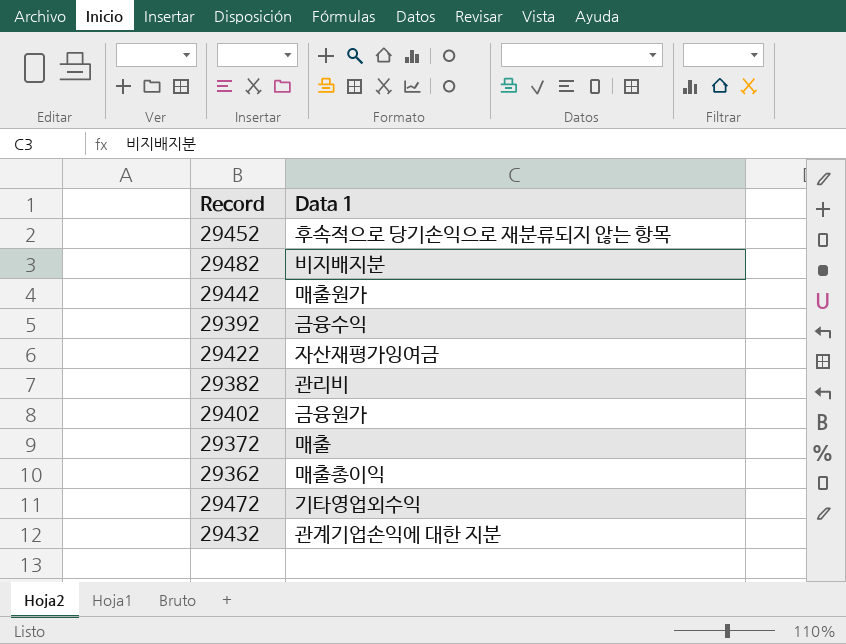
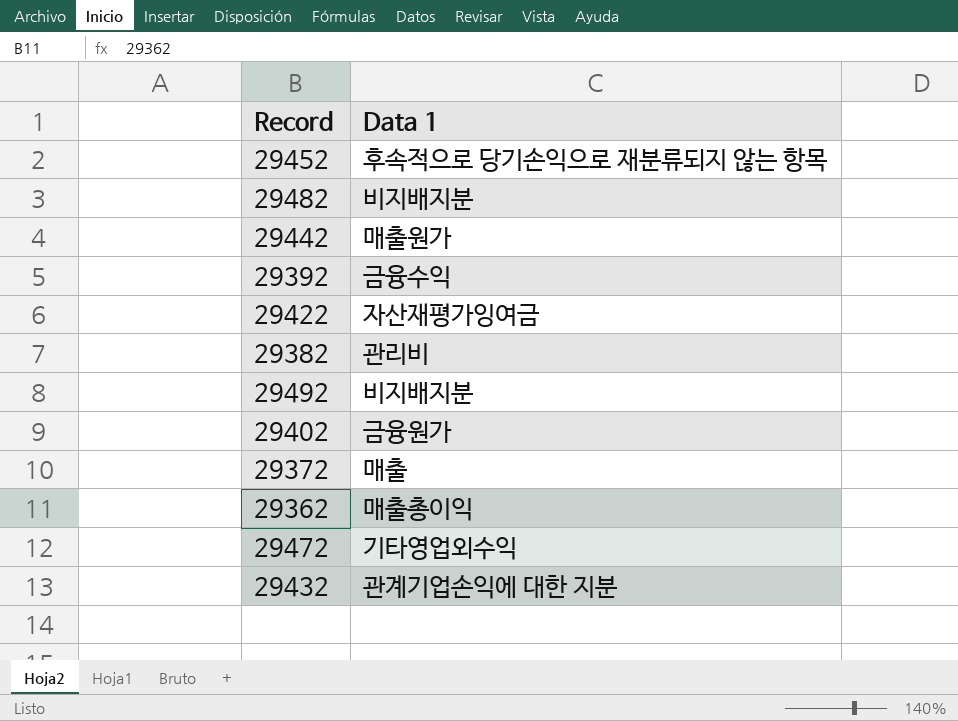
row 29492: none -> 비지배지분

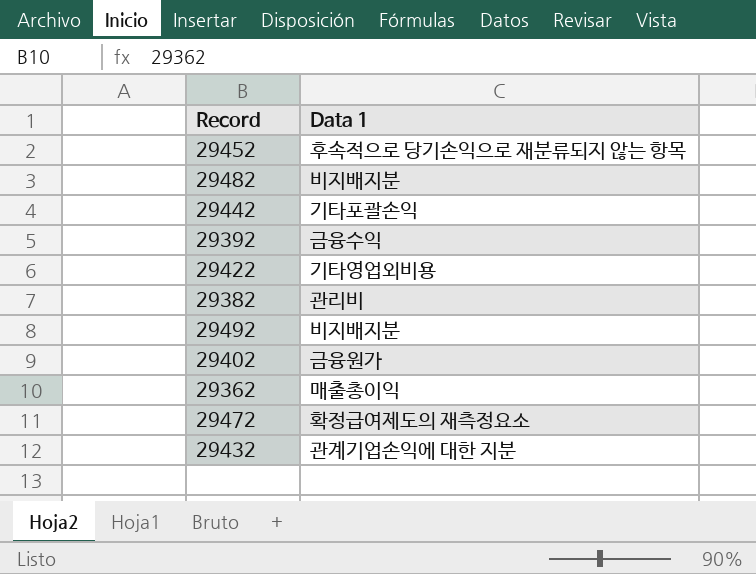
row 29372: 매출 -> none
29442 | Data 1: 매출원가 -> 기타포괄손익
29422 | Data 1: 자산재평가잉여금 -> 기타영업외비용
29472 | Data 1: 기타영업외수익 -> 확정급여제도의 재측정요소

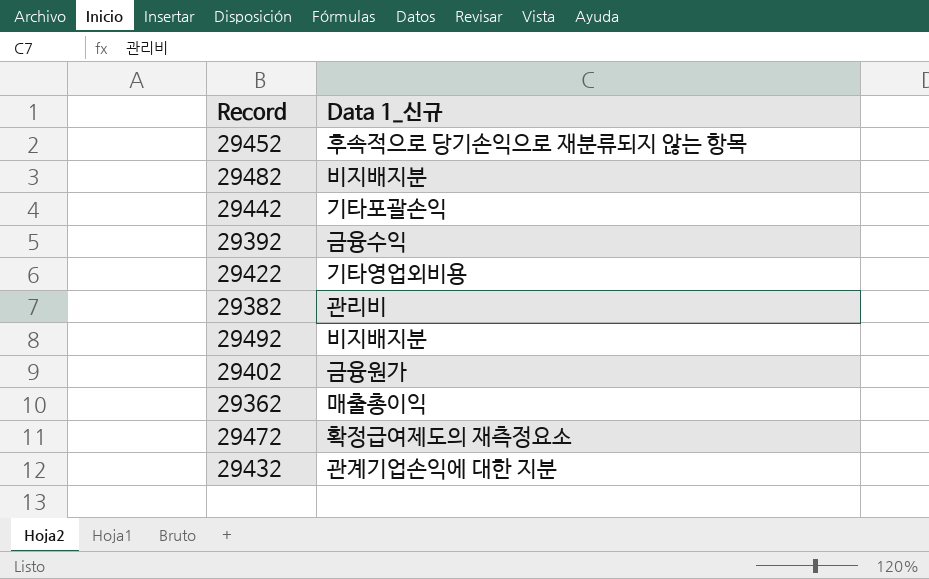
column name: Data 1 -> Data 1_신규

